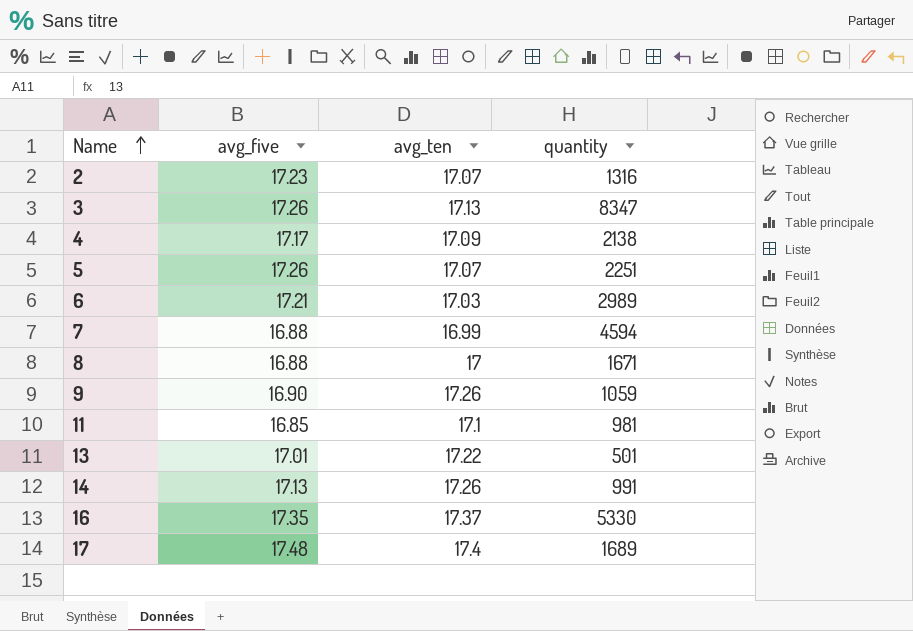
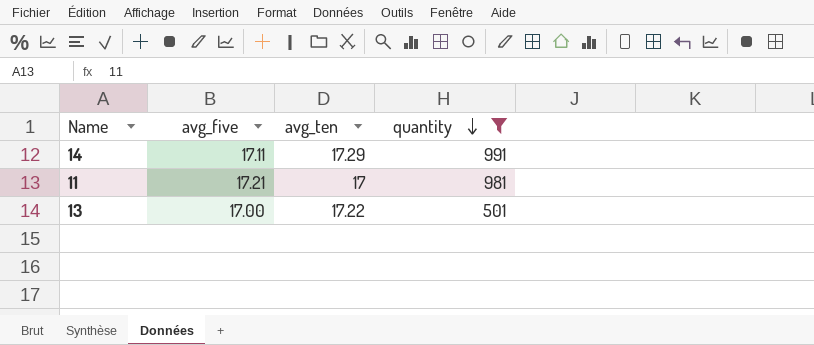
filter: none -> quantity <= 991
row order: Name ascending -> quantity descending
14 | avg_five: 17.13 -> 17.11
14 | avg_ten: 17.26 -> 17.29
11 | avg_five: 16.85 -> 17.21
11 | avg_ten: 17.1 -> 17
13 | avg_five: 17.01 -> 17.00

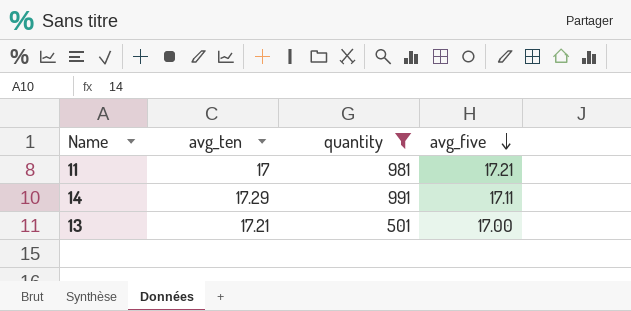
row order: quantity descending -> avg_five descending
column avg_five | position: 2 -> 4
13 | avg_ten: 17.22 -> 17.21

